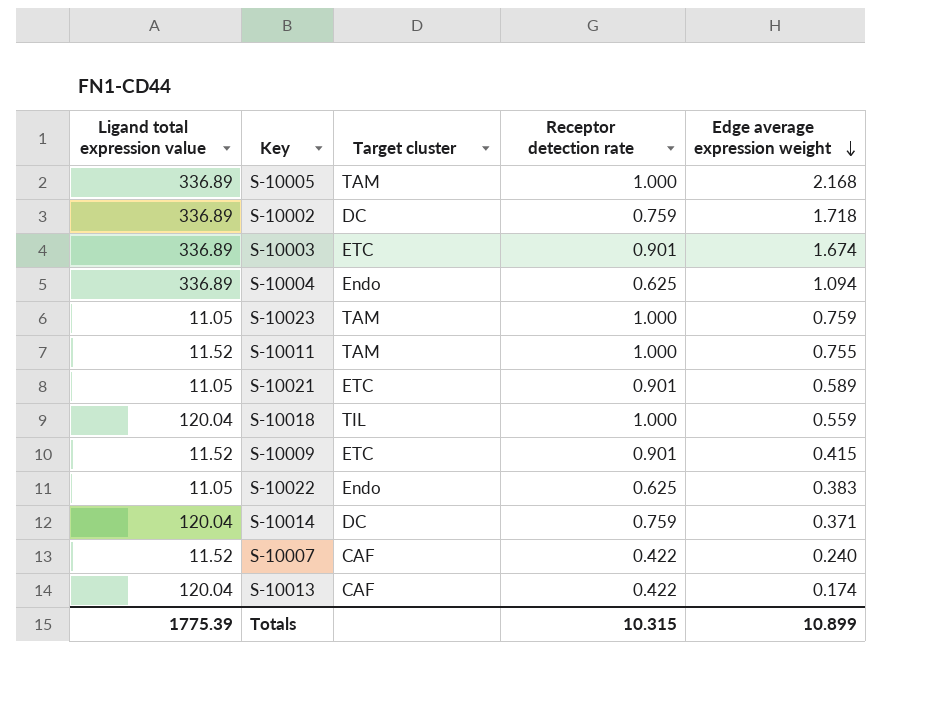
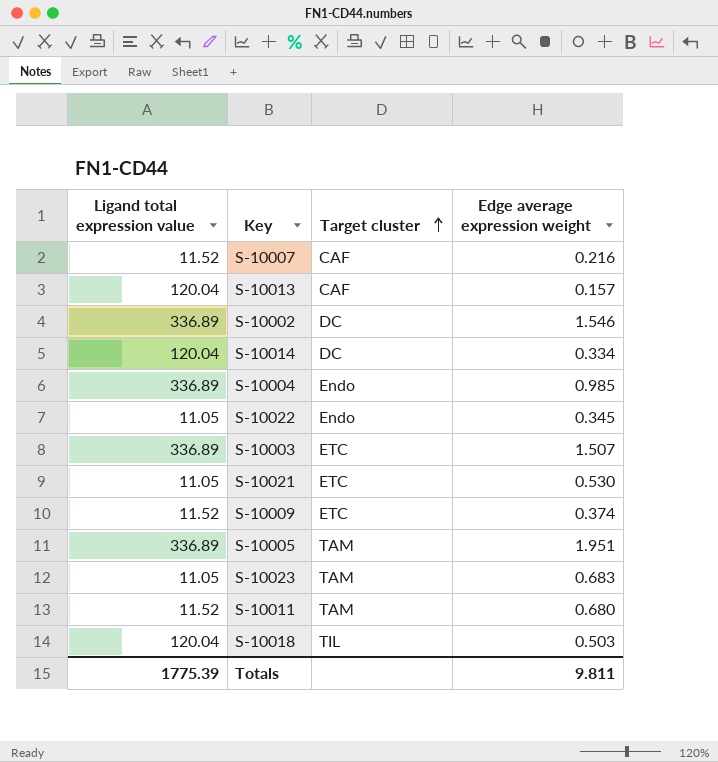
row order: Edge average expression weight descending -> Target cluster ascending
column Receptor detection rate | position: 4 -> none
S-10007 | Edge average expression weight: 0.240 -> 0.216
S-10013 | Edge average expression weight: 0.174 -> 0.157
S-10002 | Edge average expression weight: 1.718 -> 1.546
S-10014 | Edge average expression weight: 0.371 -> 0.334
S-10004 | Edge average expression weight: 1.094 -> 0.985
S-10022 | Edge average expression weight: 0.383 -> 0.345
S-10003 | Edge average expression weight: 1.674 -> 1.507
S-10021 | Edge average expression weight: 0.589 -> 0.530
S-10009 | Edge average expression weight: 0.415 -> 0.374
S-10005 | Edge average expression weight: 2.168 -> 1.951
S-10023 | Edge average expression weight: 0.759 -> 0.683
S-10011 | Edge average expression weight: 0.755 -> 0.680
S-10018 | Edge average expression weight: 0.559 -> 0.503
Totals | Edge average expression weight: 10.899 -> 9.811

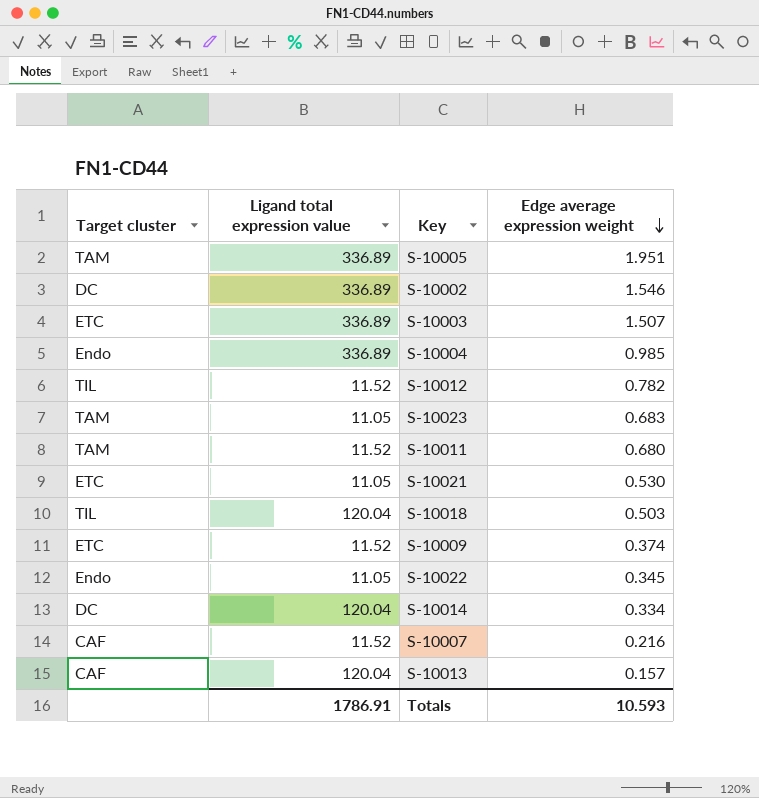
row order: Target cluster ascending -> Edge average expression weight descending
column Target cluster | position: 3 -> 1
row S-10012: none -> TIL | 11.52 | 0.782
Totals | Ligand total expression value: 1775.39 -> 1786.91
Totals | Edge average expression weight: 9.811 -> 10.593

